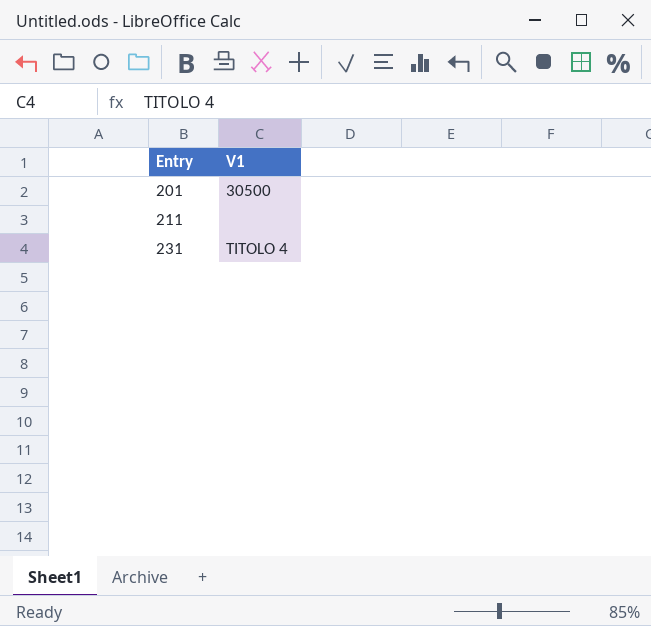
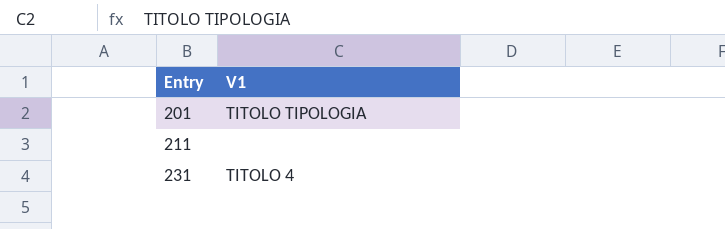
201 | V1: 30500 -> TITOLO TIPOLOGIA

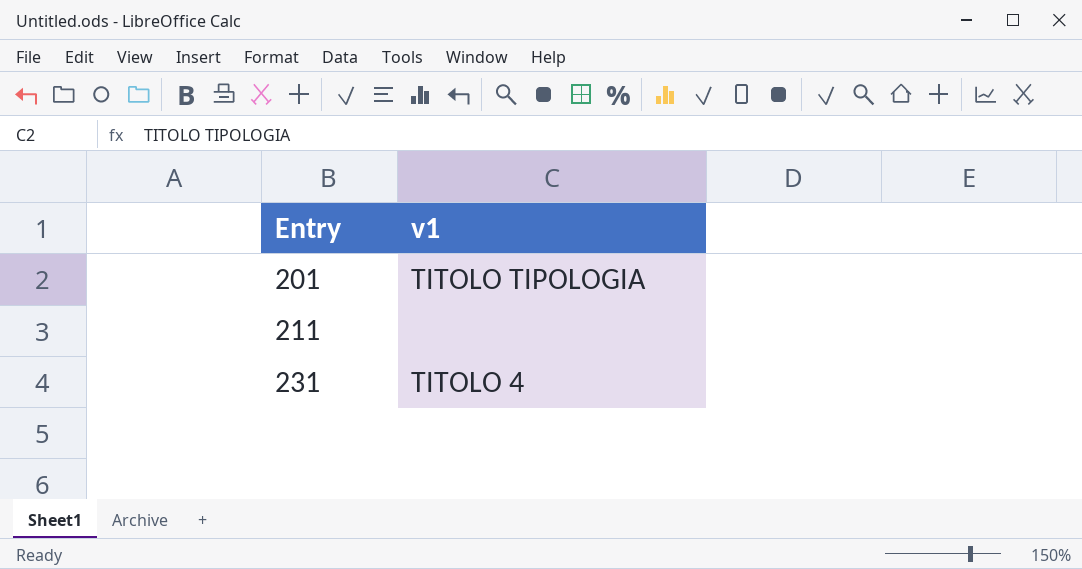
column name: V1 -> v1

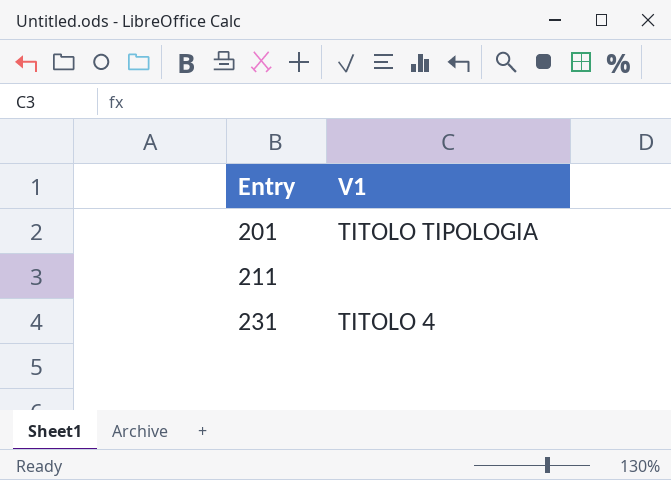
column name: v1 -> V1

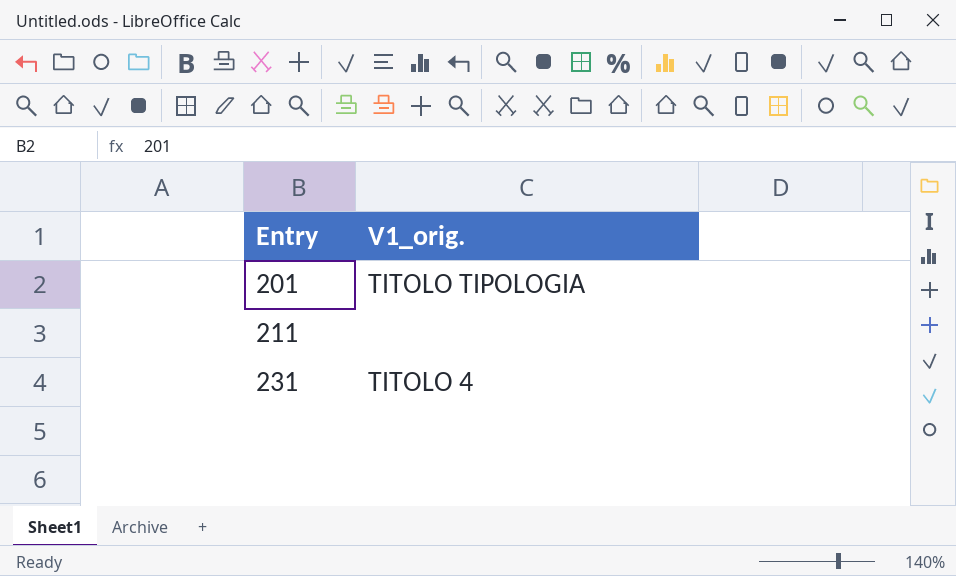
column name: V1 -> V1_orig.

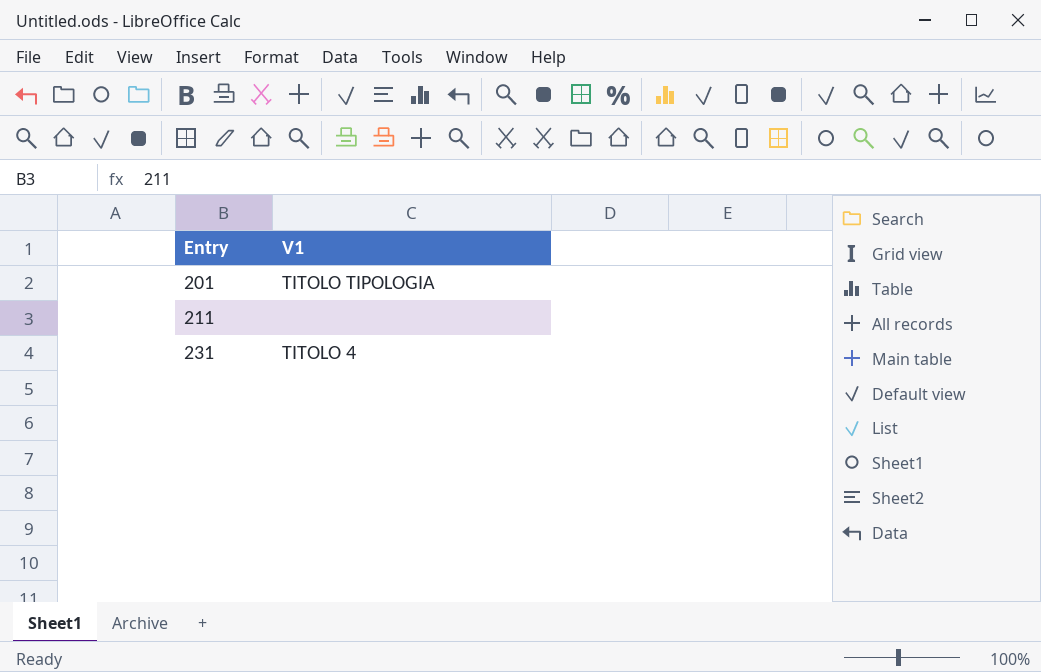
column name: V1_orig. -> V1

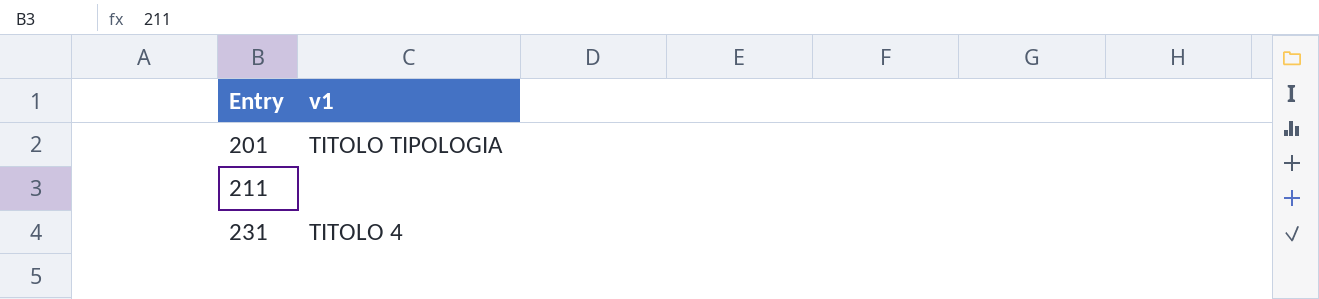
column name: V1 -> v1

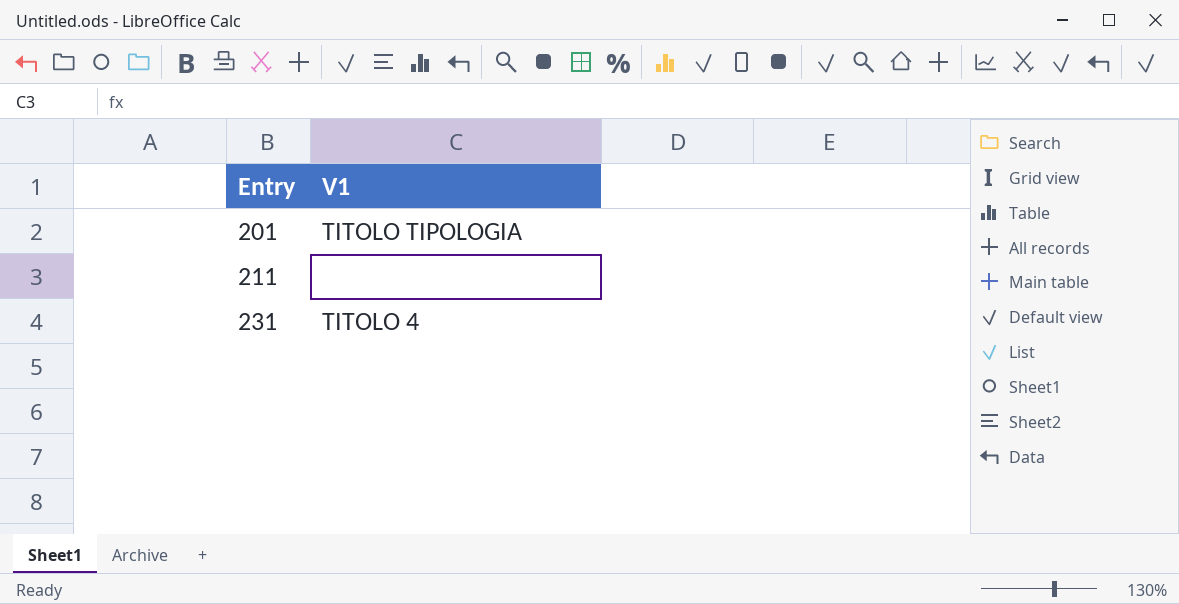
column name: v1 -> V1

